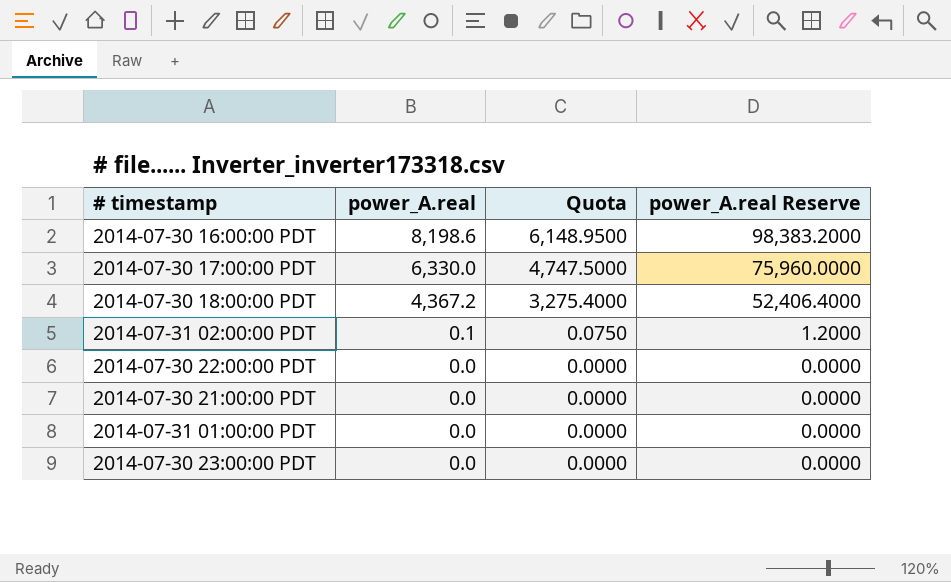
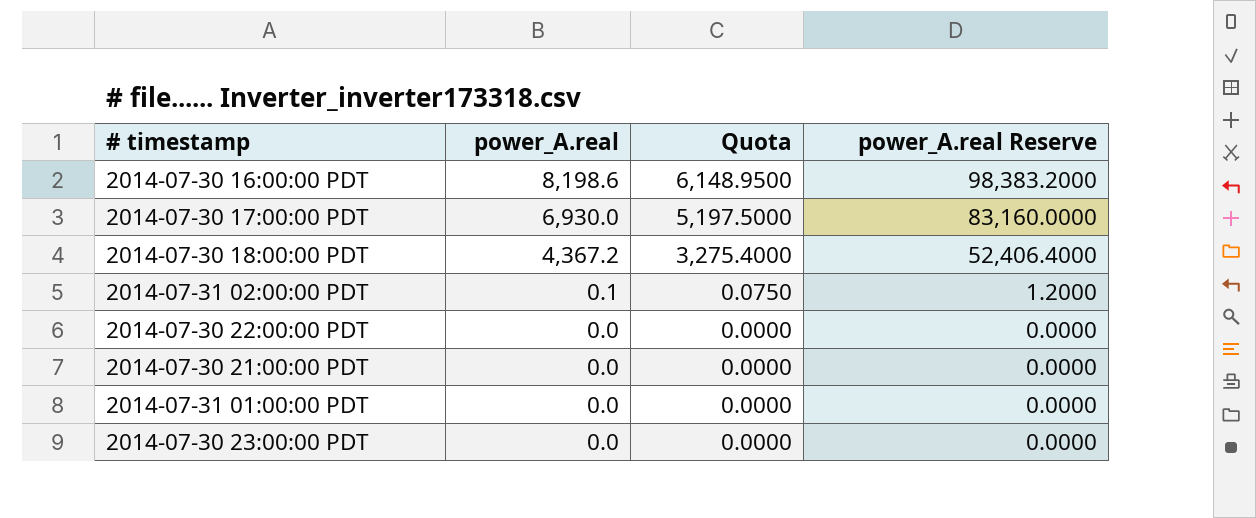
2014-07-30 17:00:00 PDT | power_A.real: 6,330.0 -> 6,930.0
2014-07-30 17:00:00 PDT | Quota: 4,747.5000 -> 5,197.5000
2014-07-30 17:00:00 PDT | power_A.real Reserve: 75,960.0000 -> 83,160.0000

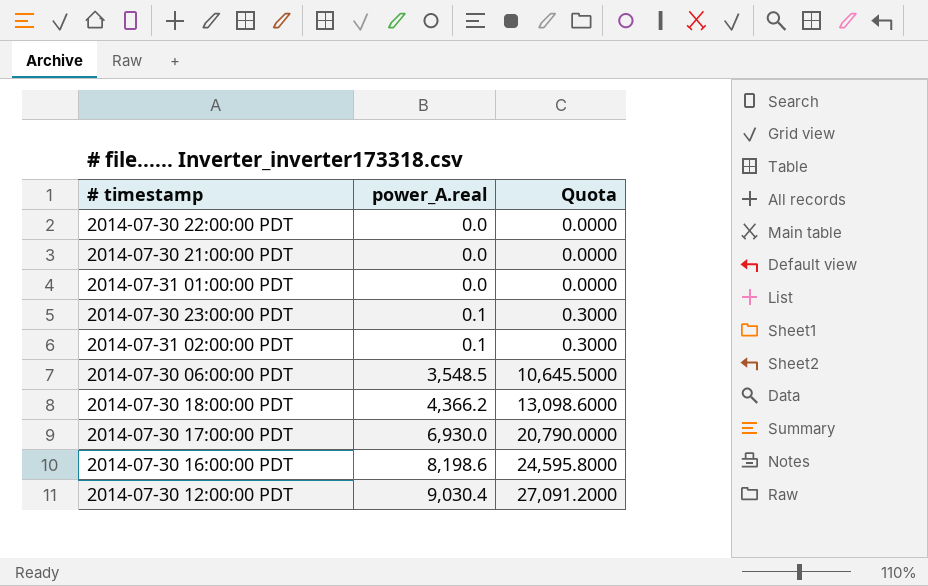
row order: power_A.real descending -> power_A.real ascending
column power_A.real Reserve | formula: [power_A.real] * 12 -> none
column Quota | formula: [power_A.real] * 0.75 -> [power_A.real] * 3
2014-07-30 23:00:00 PDT | power_A.real: 0.0 -> 0.1
row 2014-07-30 06:00:00 PDT: none -> 3,548.5 | 10,645.5000
2014-07-30 18:00:00 PDT | power_A.real: 4,367.2 -> 4,366.2
row 2014-07-30 12:00:00 PDT: none -> 9,030.4 | 27,091.2000

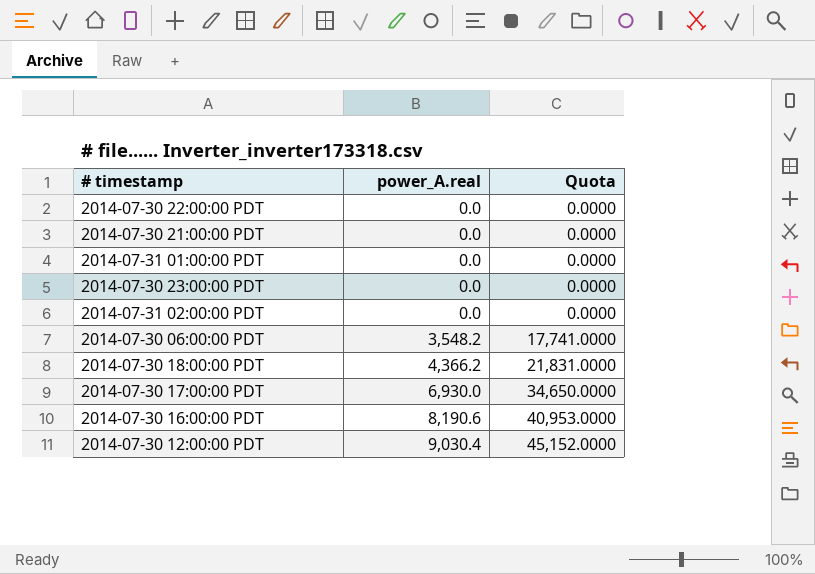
column Quota | formula: [power_A.real] * 3 -> [power_A.real] * 5
2014-07-30 23:00:00 PDT | power_A.real: 0.1 -> 0.0
2014-07-31 02:00:00 PDT | power_A.real: 0.1 -> 0.0
2014-07-30 06:00:00 PDT | power_A.real: 3,548.5 -> 3,548.2
2014-07-30 16:00:00 PDT | power_A.real: 8,198.6 -> 8,190.6

